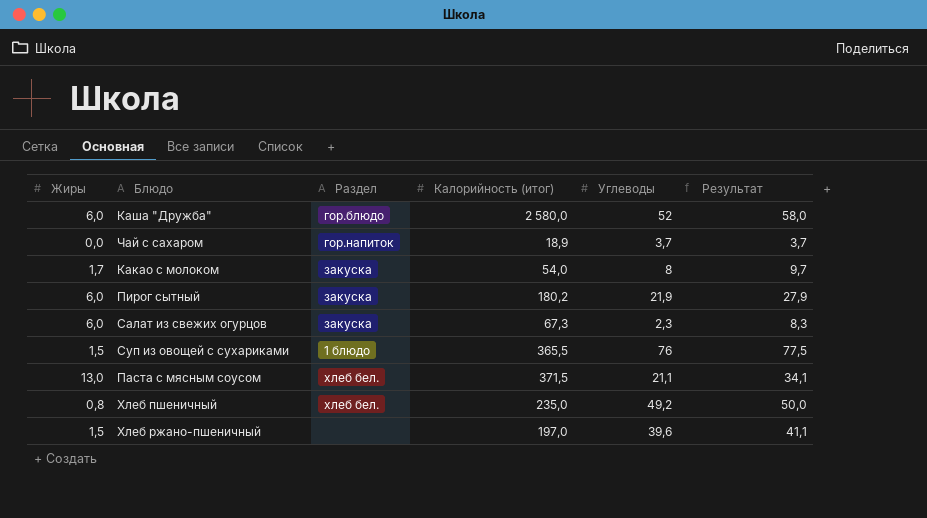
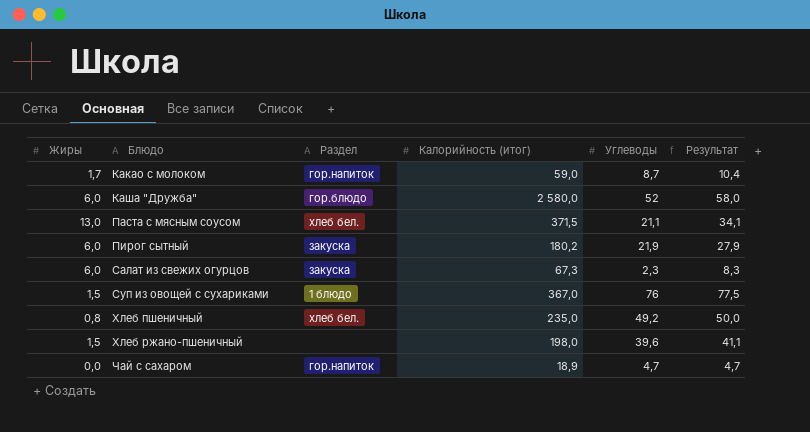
row order: none -> Блюдо ascending
Какао с молоком | Раздел: закуска -> гор.напиток
Какао с молоком | Калорийность (итог): 54,0 -> 59,0
Какао с молоком | Углеводы: 8 -> 8,7
Какао с молоком | Результат: 9,7 -> 10,4
Суп из овощей с сухариками | Калорийность (итог): 365,5 -> 367,0
Хлеб ржано-пшеничный | Калорийность (итог): 197,0 -> 198,0
Чай с сахаром | Углеводы: 3,7 -> 4,7
Чай с сахаром | Результат: 3,7 -> 4,7

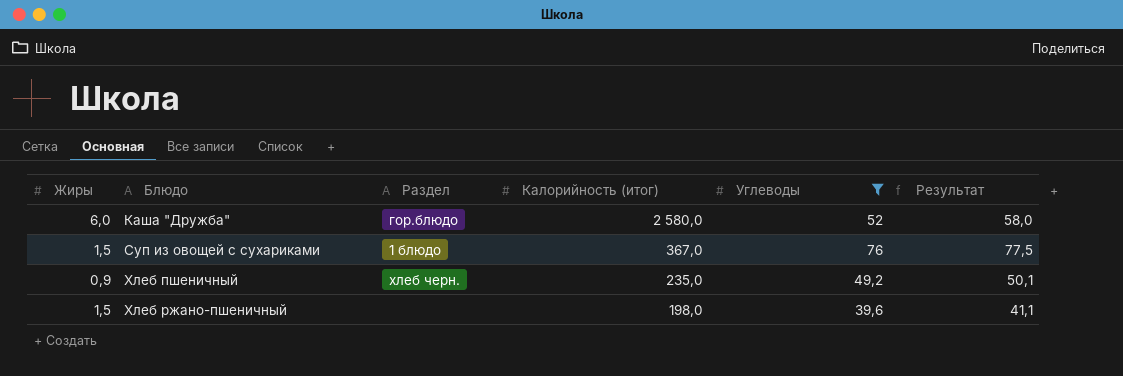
filter: none -> Углеводы >= 39,6
Хлеб пшеничный | Жиры: 0,8 -> 0,9
Хлеб пшеничный | Раздел: хлеб бел. -> хлеб черн.
Хлеб пшеничный | Результат: 50,0 -> 50,1

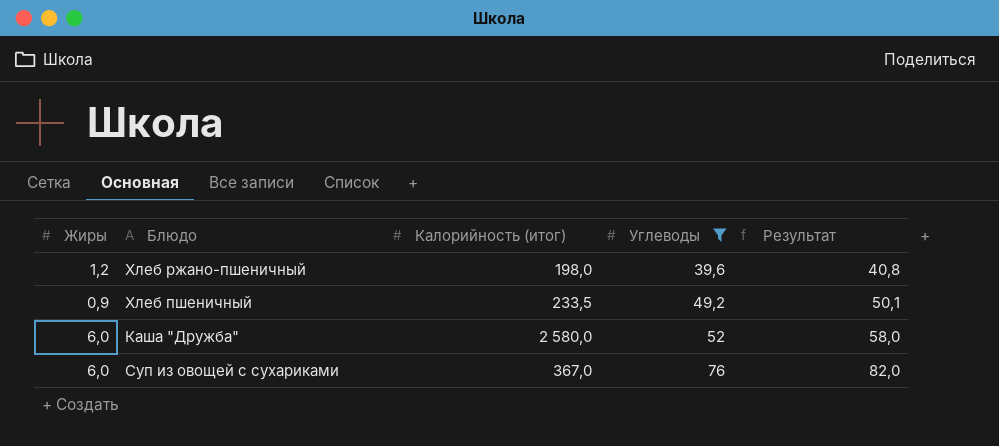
row order: Блюдо ascending -> Углеводы ascending
column Раздел | position: 3 -> none
Хлеб ржано-пшеничный | Жиры: 1,5 -> 1,2
Хлеб ржано-пшеничный | Результат: 41,1 -> 40,8
Хлеб пшеничный | Калорийность (итог): 235,0 -> 233,5
Суп из овощей с сухариками | Жиры: 1,5 -> 6,0
Суп из овощей с сухариками | Результат: 77,5 -> 82,0

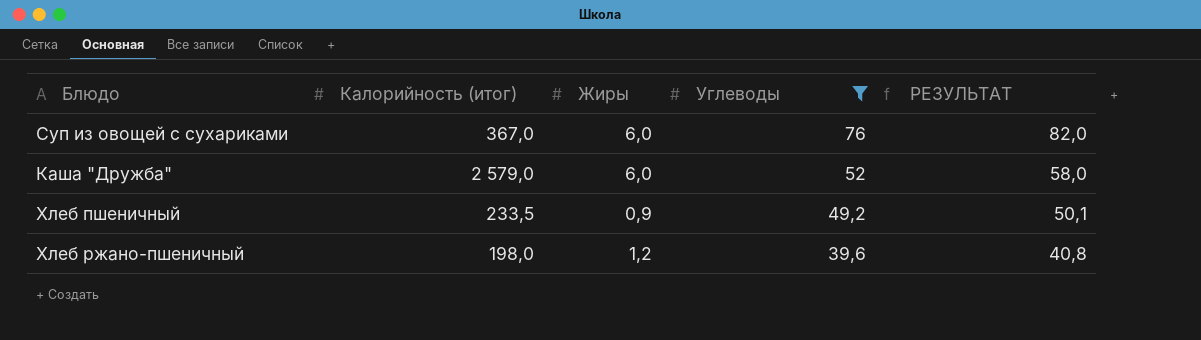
row order: Углеводы ascending -> Углеводы descending
column Жиры | position: 1 -> 3
column name: Результат -> РЕЗУЛЬТАТ
Каша "Дружба" | Калорийность (итог): 2 580,0 -> 2 579,0

